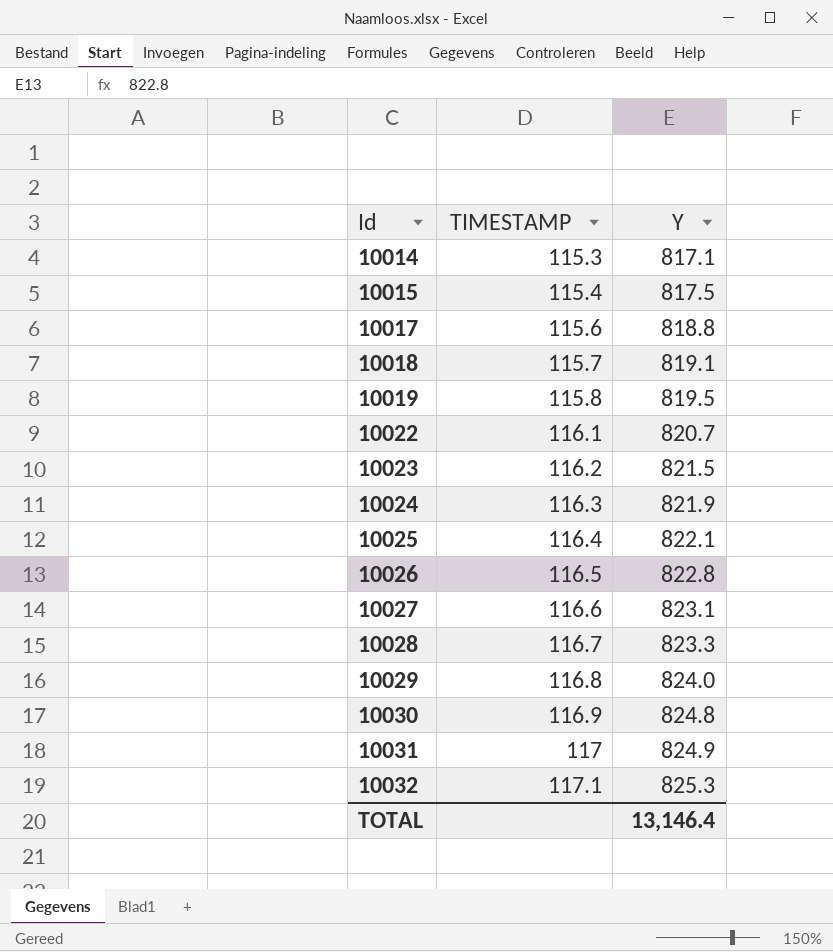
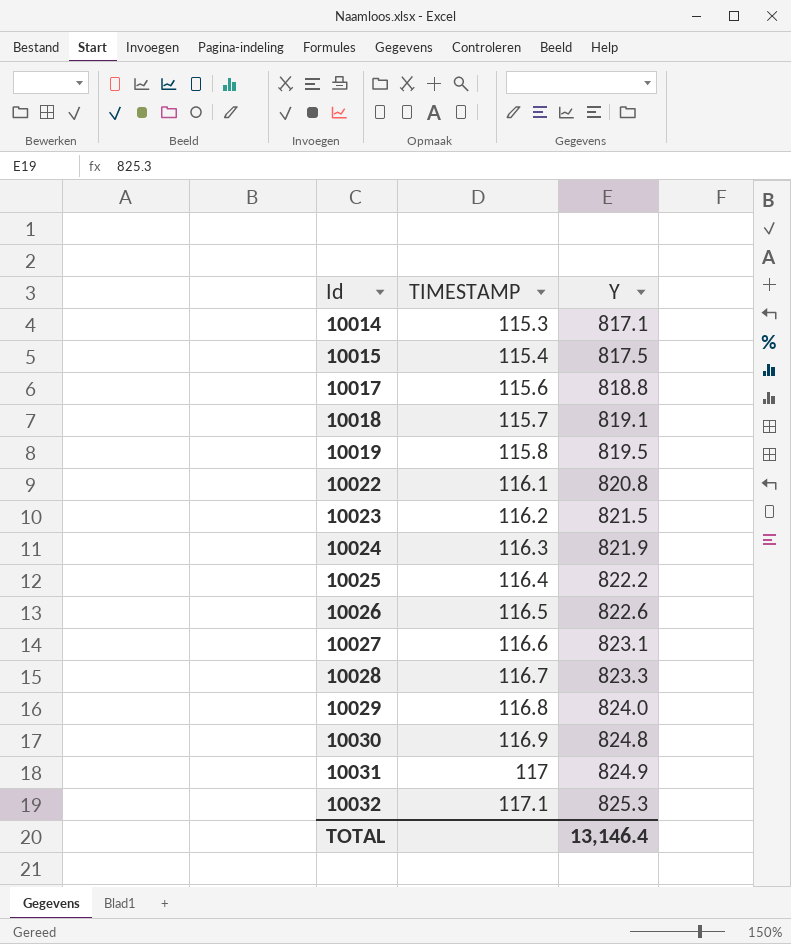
10022 | Y: 820.7 -> 820.8
10025 | Y: 822.1 -> 822.2
10026 | Y: 822.8 -> 822.6

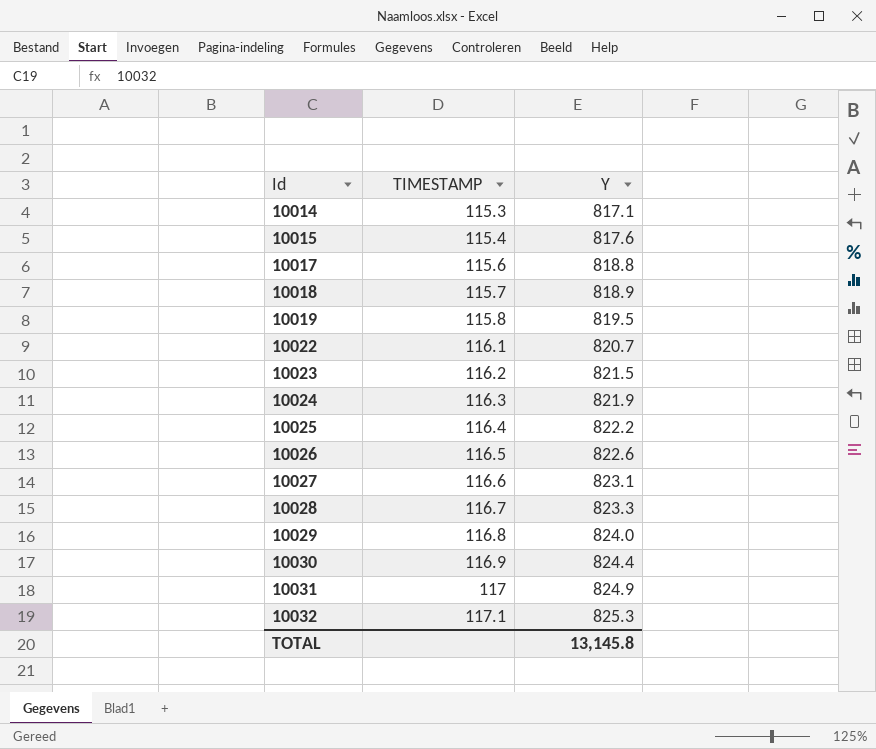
10015 | Y: 817.5 -> 817.6
10018 | Y: 819.1 -> 818.9
10022 | Y: 820.8 -> 820.7
10030 | Y: 824.8 -> 824.4
TOTAL | Y: 13,146.4 -> 13,145.8

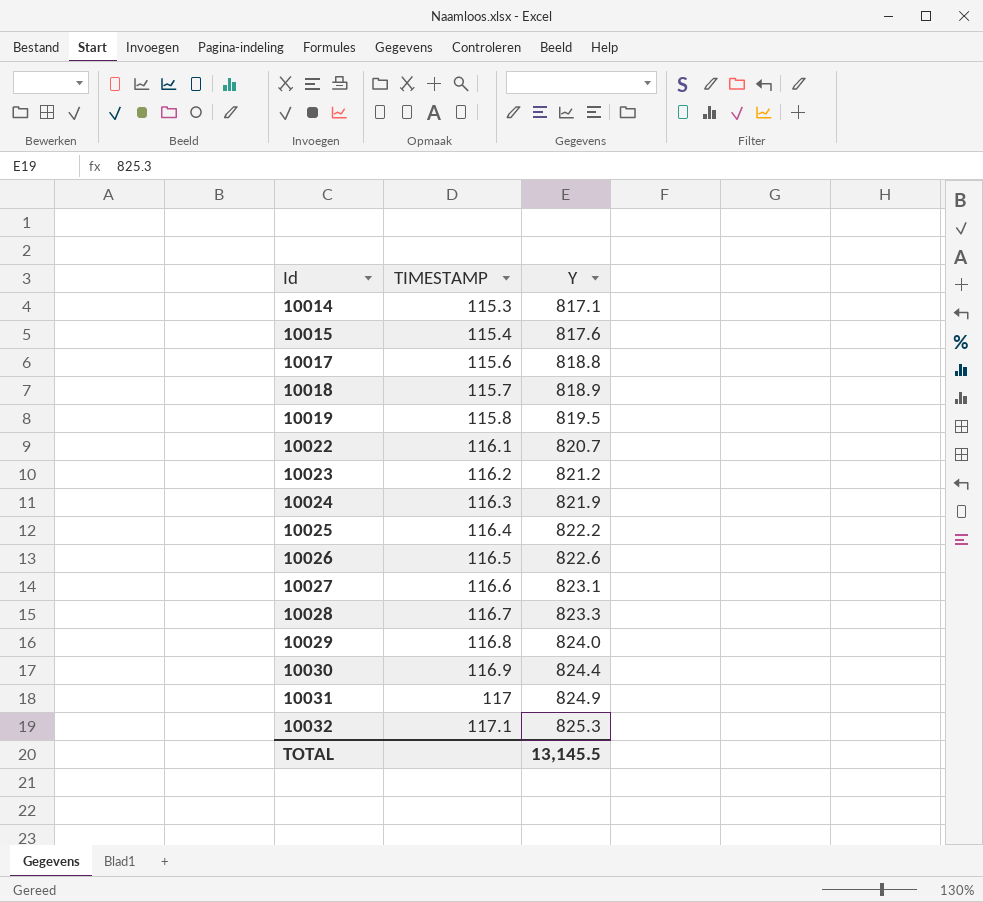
10023 | Y: 821.5 -> 821.2
TOTAL | Y: 13,145.8 -> 13,145.5

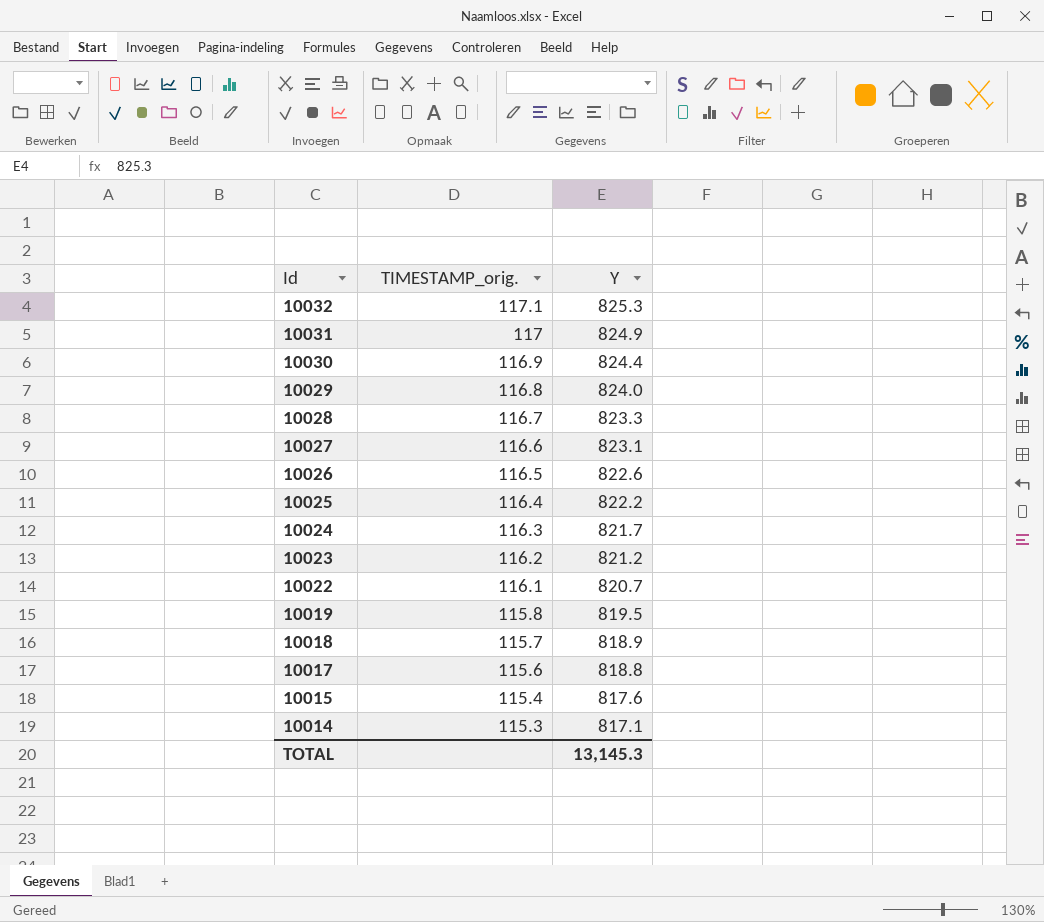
row order: Id ascending -> Id descending
column name: TIMESTAMP -> TIMESTAMP_orig.
10024 | Y: 821.9 -> 821.7
TOTAL | Y: 13,145.5 -> 13,145.3

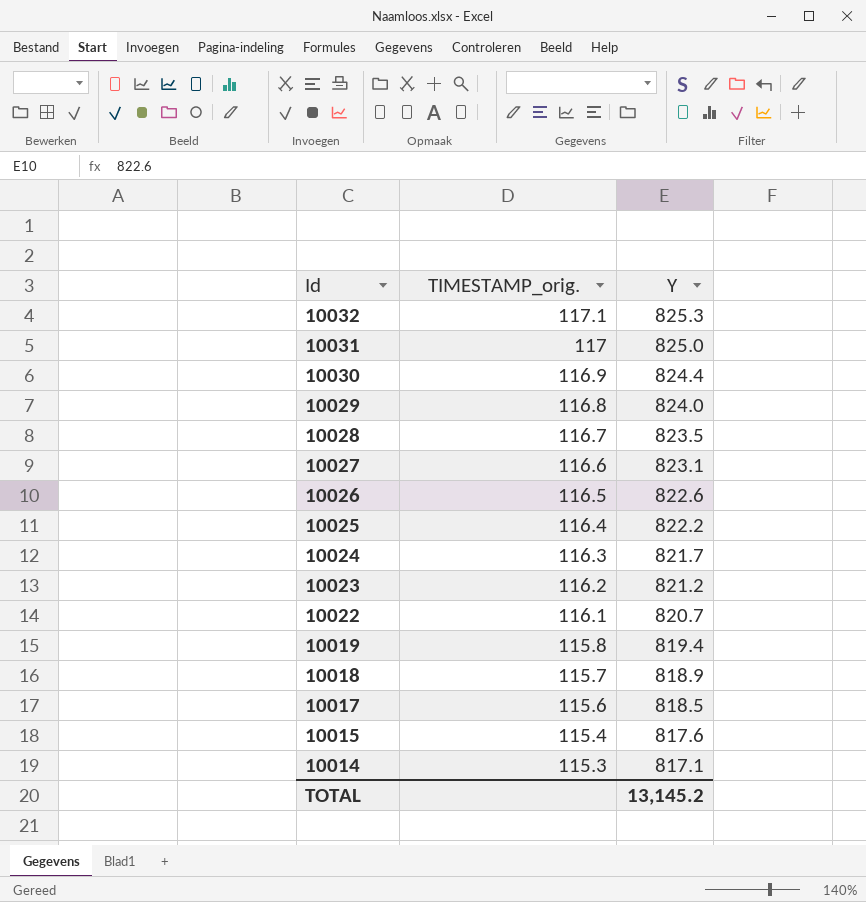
10031 | Y: 824.9 -> 825.0
10028 | Y: 823.3 -> 823.5
10019 | Y: 819.5 -> 819.4
10017 | Y: 818.8 -> 818.5
TOTAL | Y: 13,145.3 -> 13,145.2

